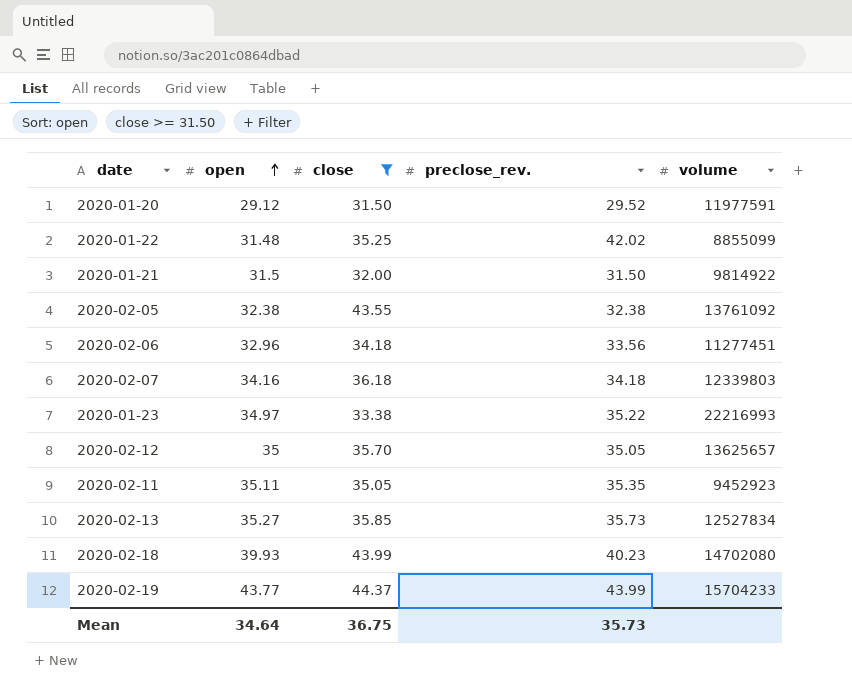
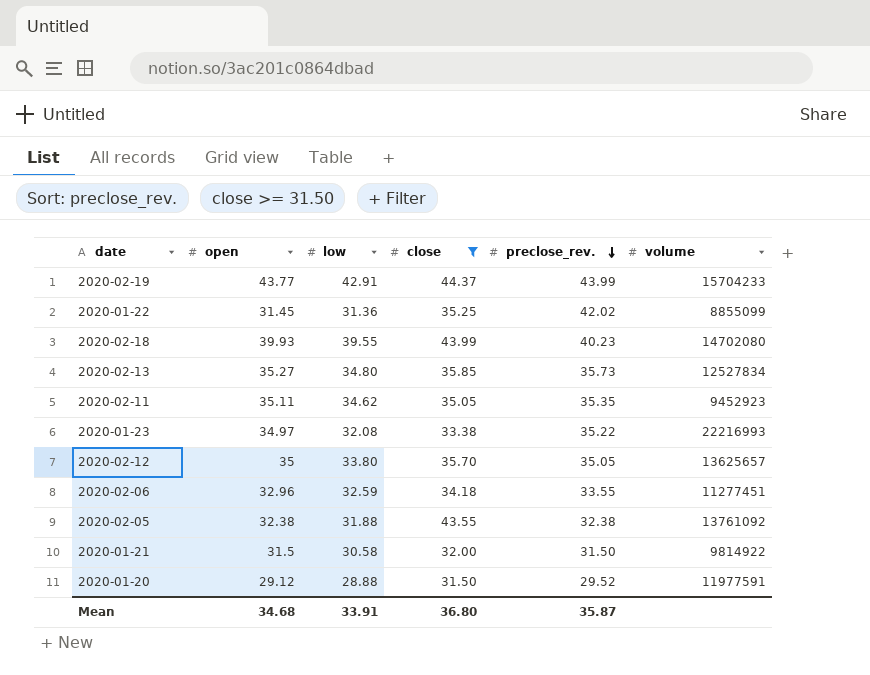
row order: open ascending -> preclose_rev. descending
column low | position: none -> 3
row 2020-02-07: 34.16 | 36.18 | 34.18 | 12339803 -> none
2020-01-22 | open: 31.48 -> 31.45
2020-02-06 | preclose_rev.: 33.56 -> 33.55
Mean | open: 34.64 -> 34.68
Mean | close: 36.75 -> 36.80
Mean | preclose_rev.: 35.73 -> 35.87

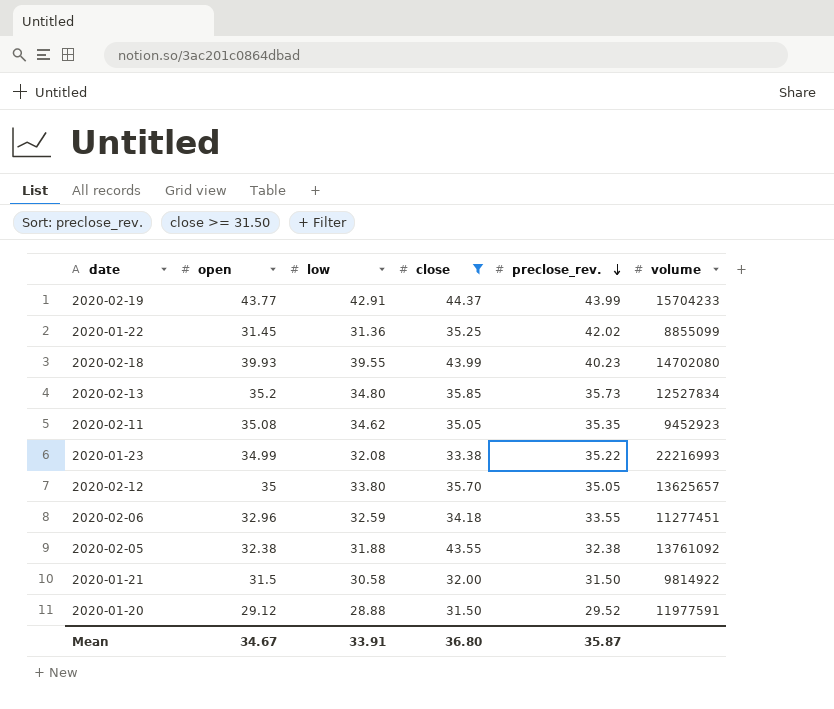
2020-02-13 | open: 35.27 -> 35.2
2020-02-11 | open: 35.11 -> 35.08
2020-01-23 | open: 34.97 -> 34.99
Mean | open: 34.68 -> 34.67

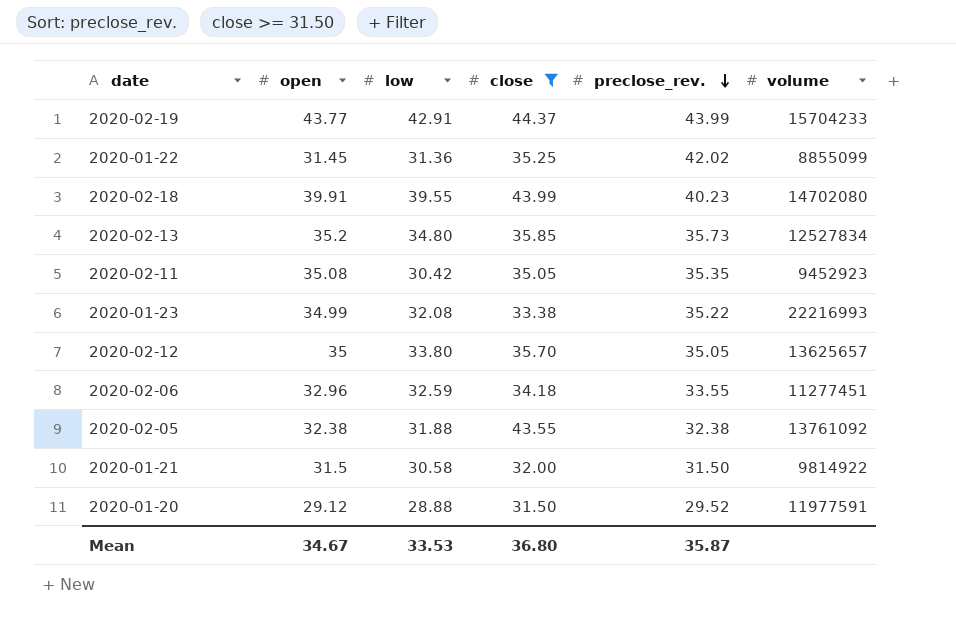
2020-02-18 | open: 39.93 -> 39.91
2020-02-11 | low: 34.62 -> 30.42
Mean | low: 33.91 -> 33.53

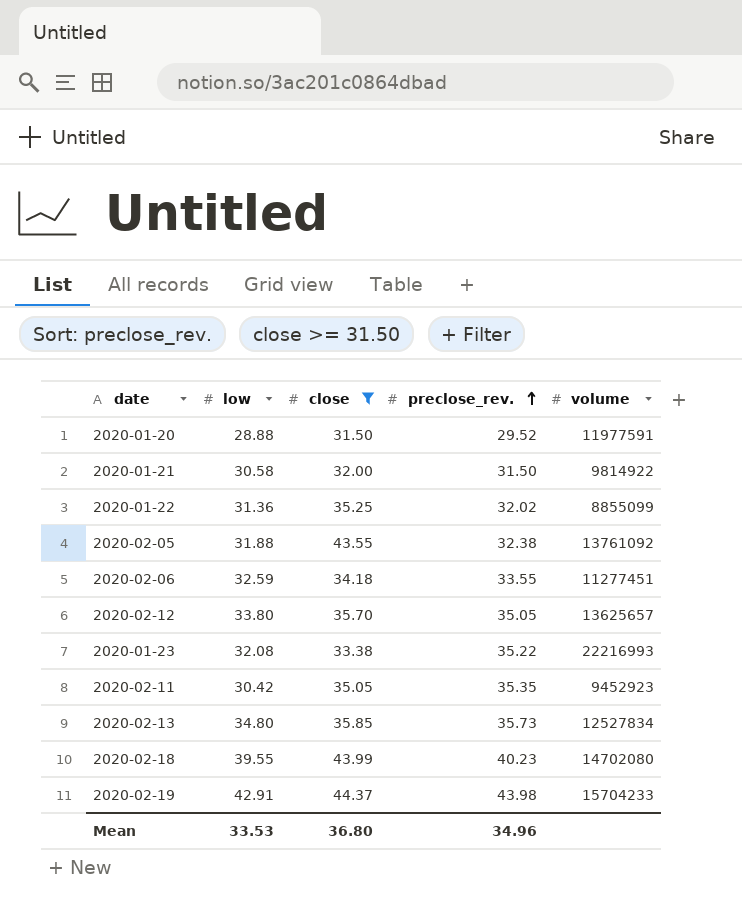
row order: preclose_rev. descending -> preclose_rev. ascending
column open | position: 2 -> none
2020-01-22 | preclose_rev.: 42.02 -> 32.02
2020-02-19 | preclose_rev.: 43.99 -> 43.98
Mean | preclose_rev.: 35.87 -> 34.96

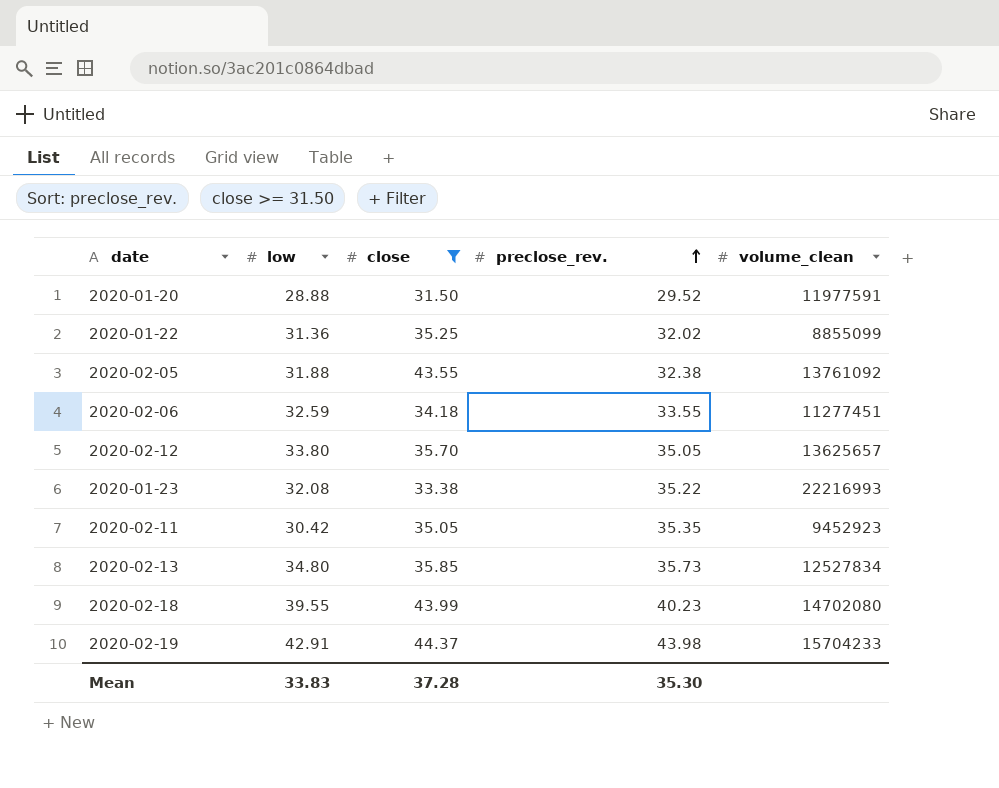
column name: volume -> volume_clean
row 2020-01-21: 30.58 | 32.00 | 31.50 | 9814922 -> none
Mean | low: 33.53 -> 33.83
Mean | close: 36.80 -> 37.28
Mean | preclose_rev.: 34.96 -> 35.30

